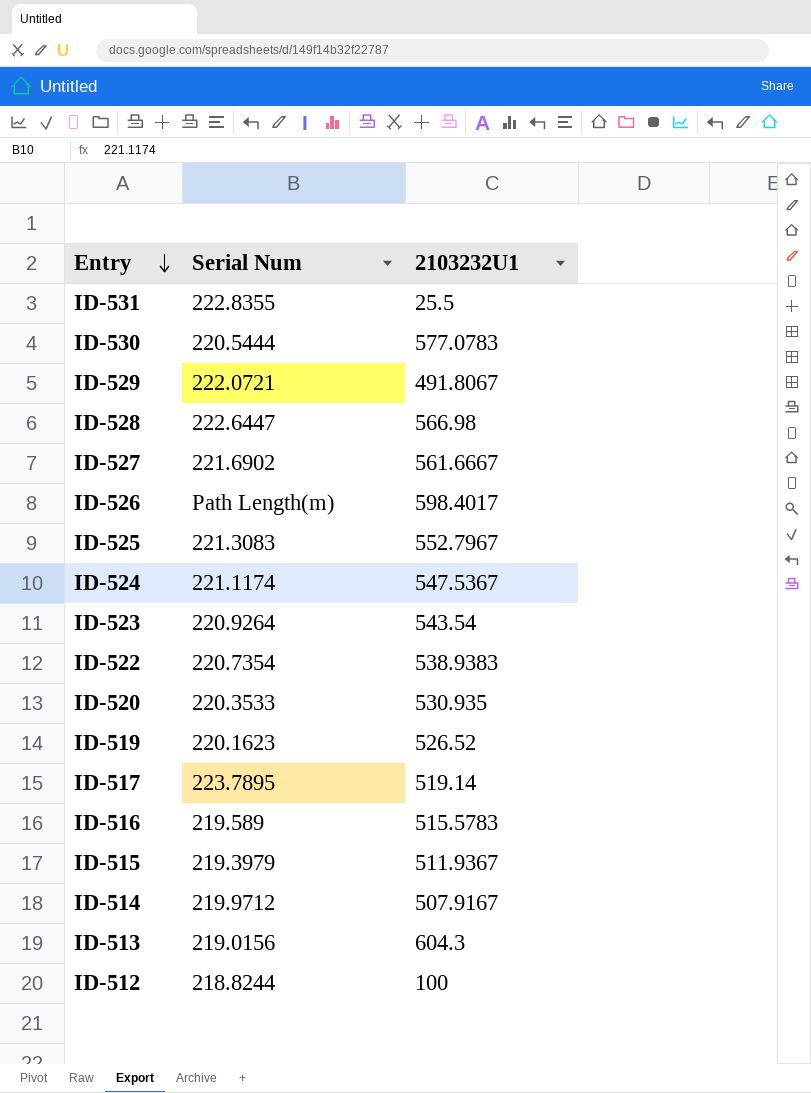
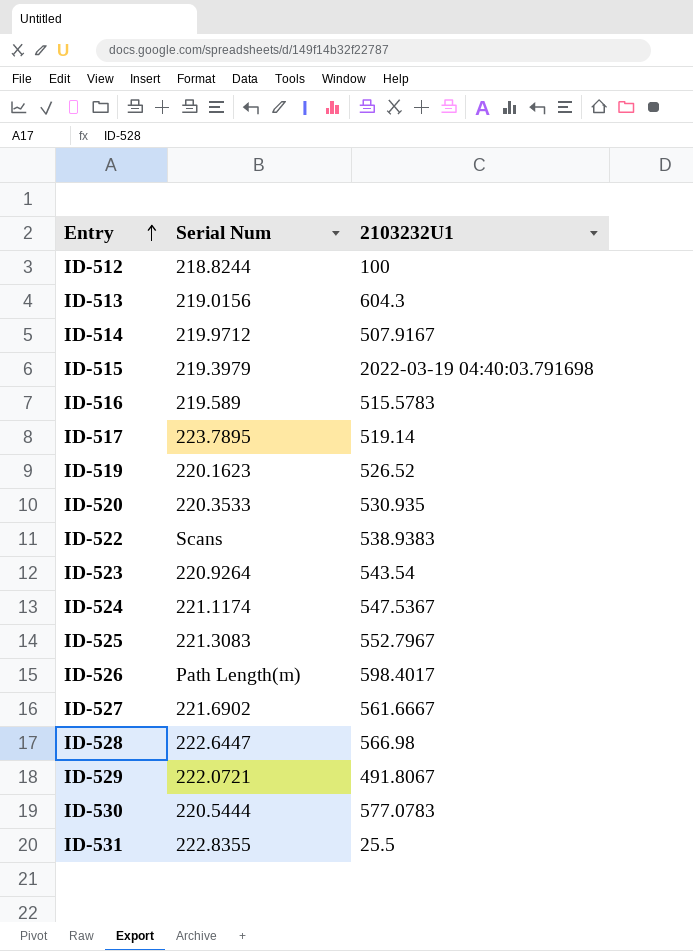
row order: Entry descending -> Entry ascending
ID-515 | 2103232U1: 511.9367 -> 2022-03-19 04:40:03.791698
ID-522 | Serial Num: 220.7354 -> Scans

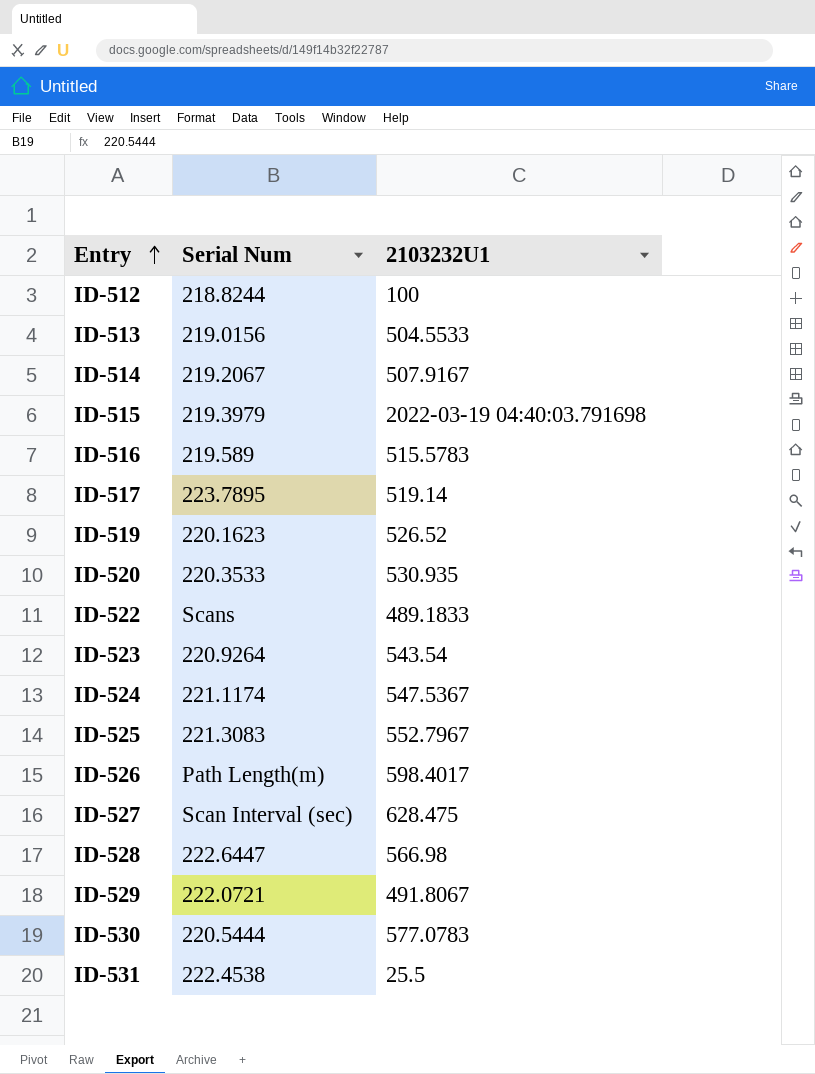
ID-513 | 2103232U1: 604.3 -> 504.5533
ID-514 | Serial Num: 219.9712 -> 219.2067
ID-522 | 2103232U1: 538.9383 -> 489.1833
ID-527 | Serial Num: 221.6902 -> Scan Interval (sec)
ID-527 | 2103232U1: 561.6667 -> 628.475
ID-531 | Serial Num: 222.8355 -> 222.4538

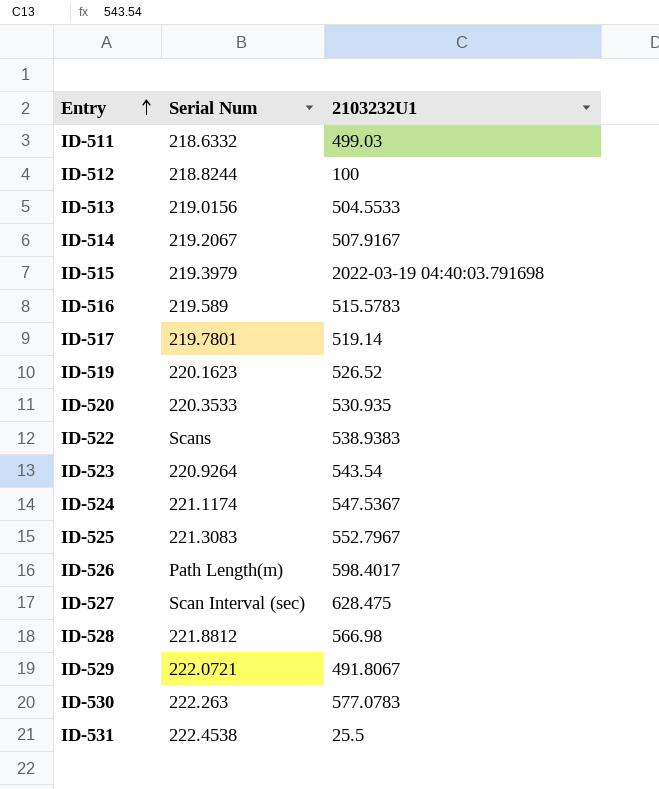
row ID-511: none -> 218.6332 | 499.03
ID-517 | Serial Num: 223.7895 -> 219.7801
ID-522 | 2103232U1: 489.1833 -> 538.9383
ID-528 | Serial Num: 222.6447 -> 221.8812
ID-530 | Serial Num: 220.5444 -> 222.263

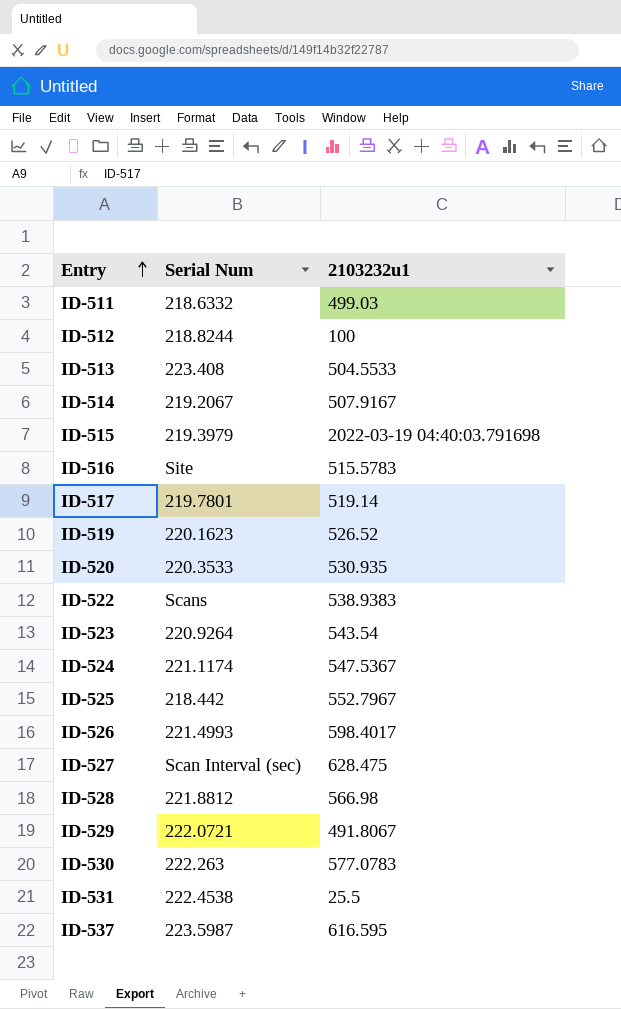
column name: 2103232U1 -> 2103232u1
ID-513 | Serial Num: 219.0156 -> 223.408
ID-516 | Serial Num: 219.589 -> Site
ID-525 | Serial Num: 221.3083 -> 218.442
ID-526 | Serial Num: Path Length(m) -> 221.4993
row ID-537: none -> 223.5987 | 616.595

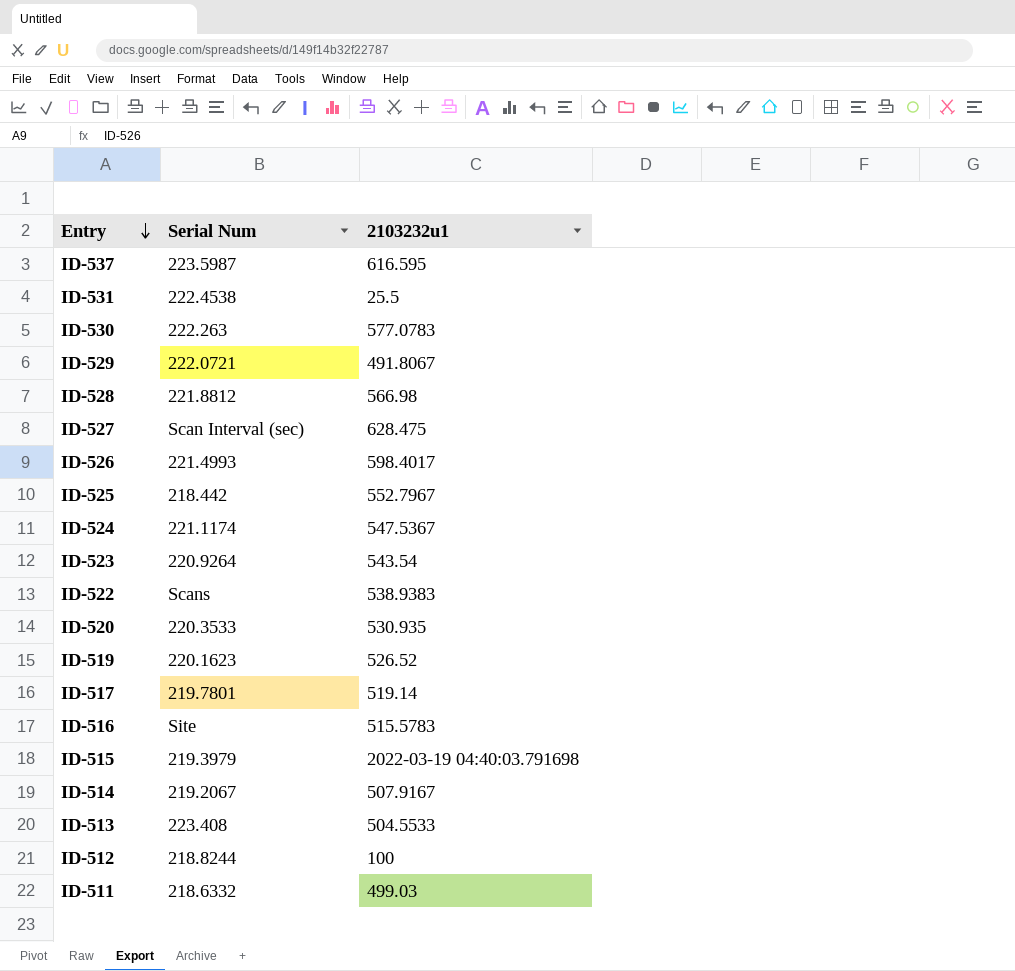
row order: Entry ascending -> Entry descending

